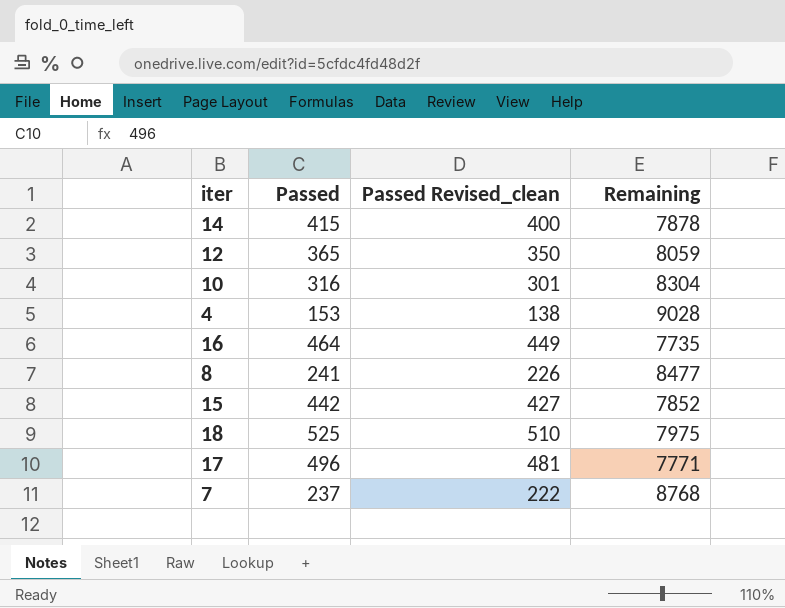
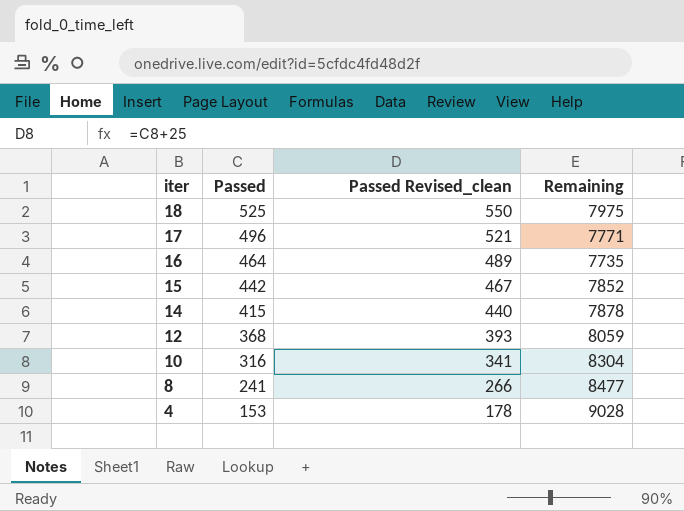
row order: none -> iter descending
column Passed Revised_clean | formula: [Passed] - 15 -> [Passed] + 25
row 7: 237 | 222 | 8768 -> none
12 | Passed: 365 -> 368

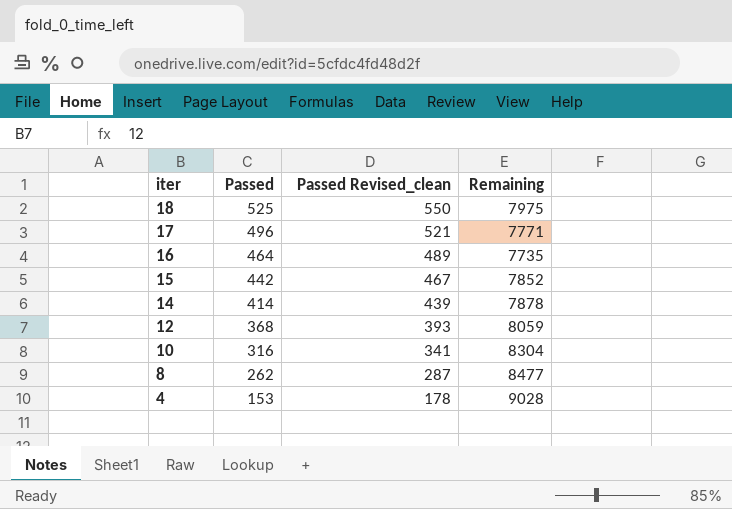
14 | Passed: 415 -> 414
14 | Passed Revised_clean: 440 -> 439
8 | Passed: 241 -> 262
8 | Passed Revised_clean: 266 -> 287

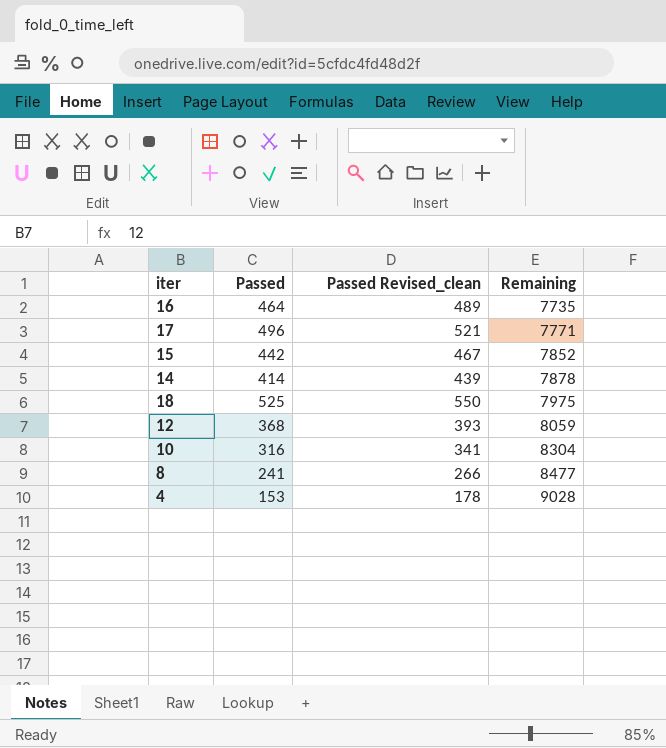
row order: iter descending -> Remaining ascending
8 | Passed: 262 -> 241
8 | Passed Revised_clean: 287 -> 266

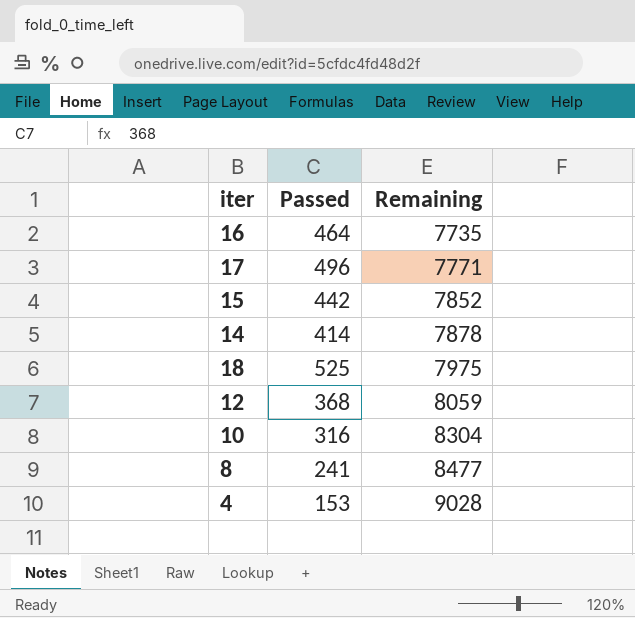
column Passed Revised_clean | formula: [Passed] + 25 -> none

